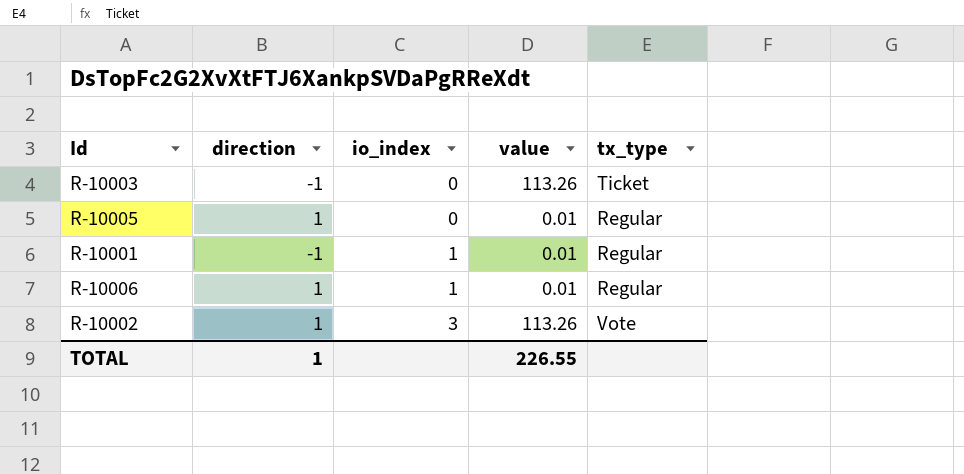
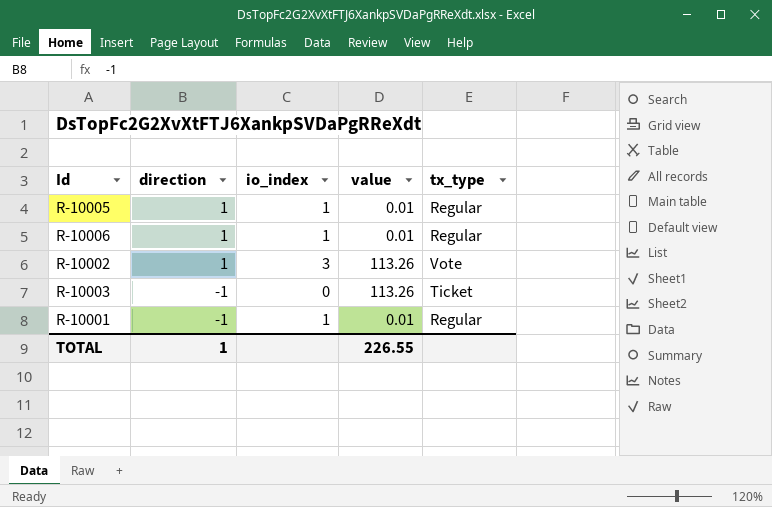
row order: io_index ascending -> direction descending
R-10005 | io_index: 0 -> 1

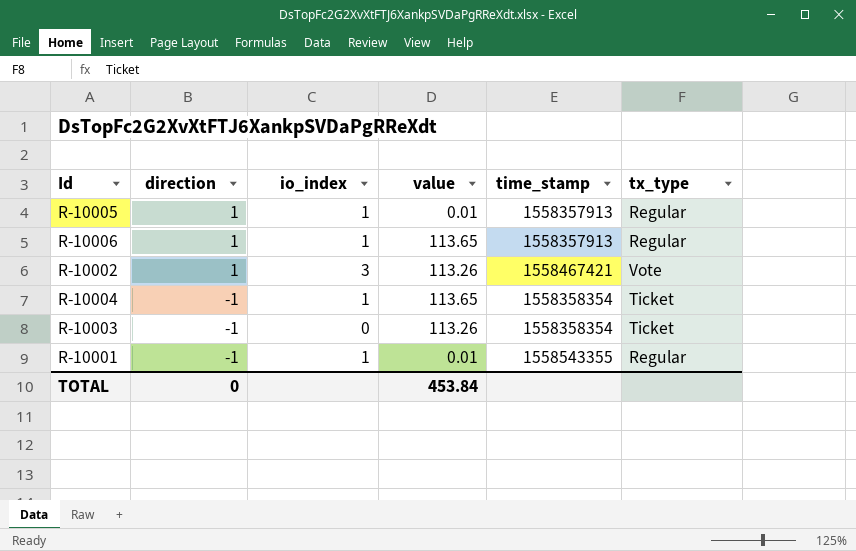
column time_stamp | position: none -> 5
R-10006 | value: 0.01 -> 113.65
row R-10004: none -> -1 | 1 | 113.65 | 1558358354 | Ticket
TOTAL | direction: 1 -> 0
TOTAL | value: 226.55 -> 453.84

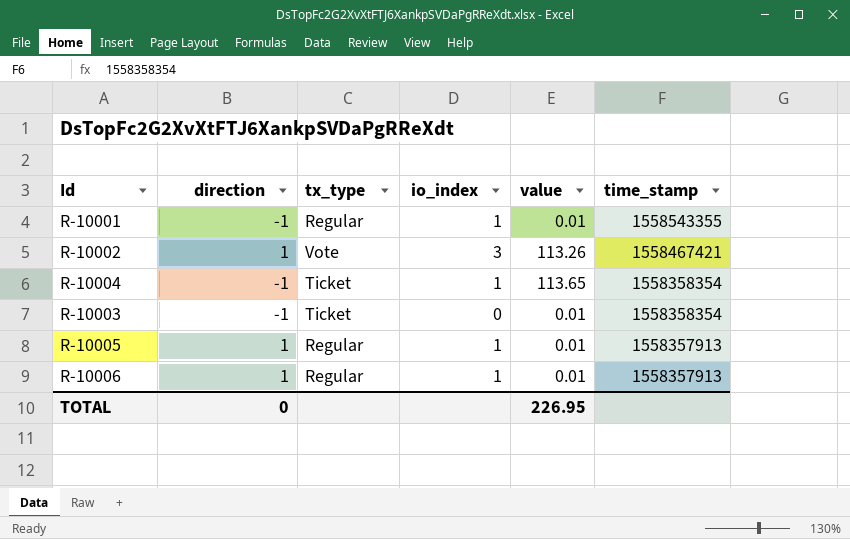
row order: direction descending -> time_stamp descending
column tx_type | position: 6 -> 3
R-10003 | value: 113.26 -> 0.01
R-10006 | value: 113.65 -> 0.01
TOTAL | value: 453.84 -> 226.95

